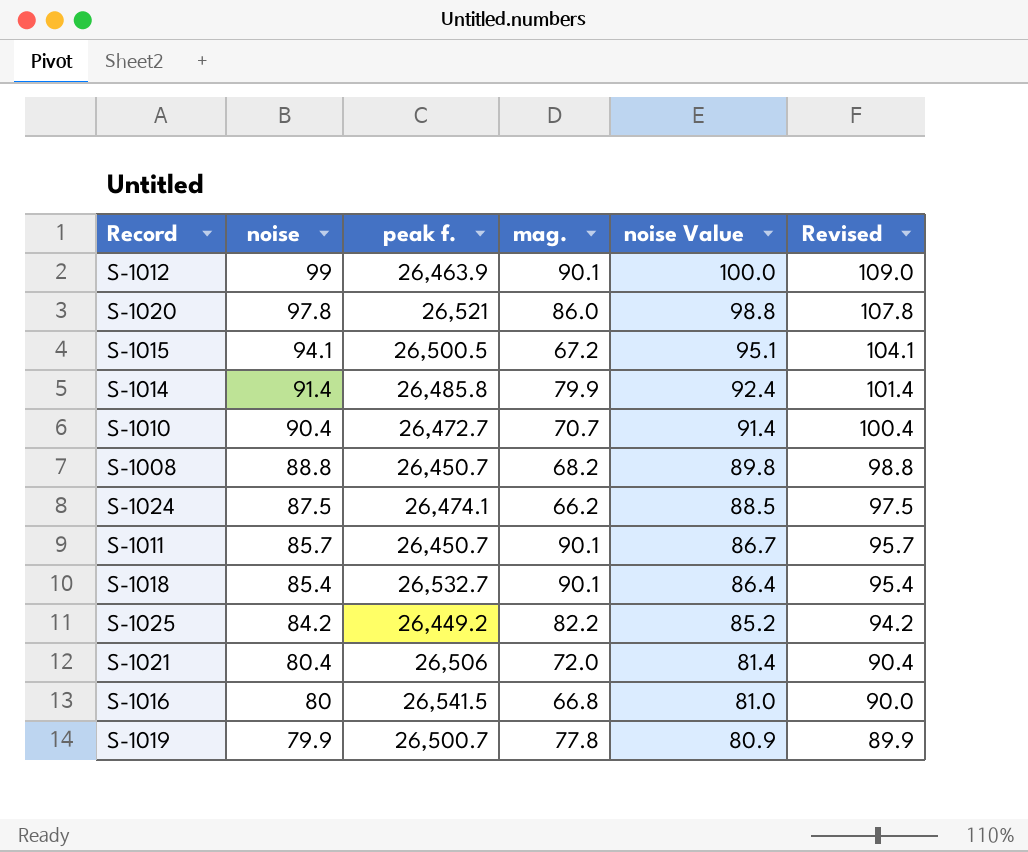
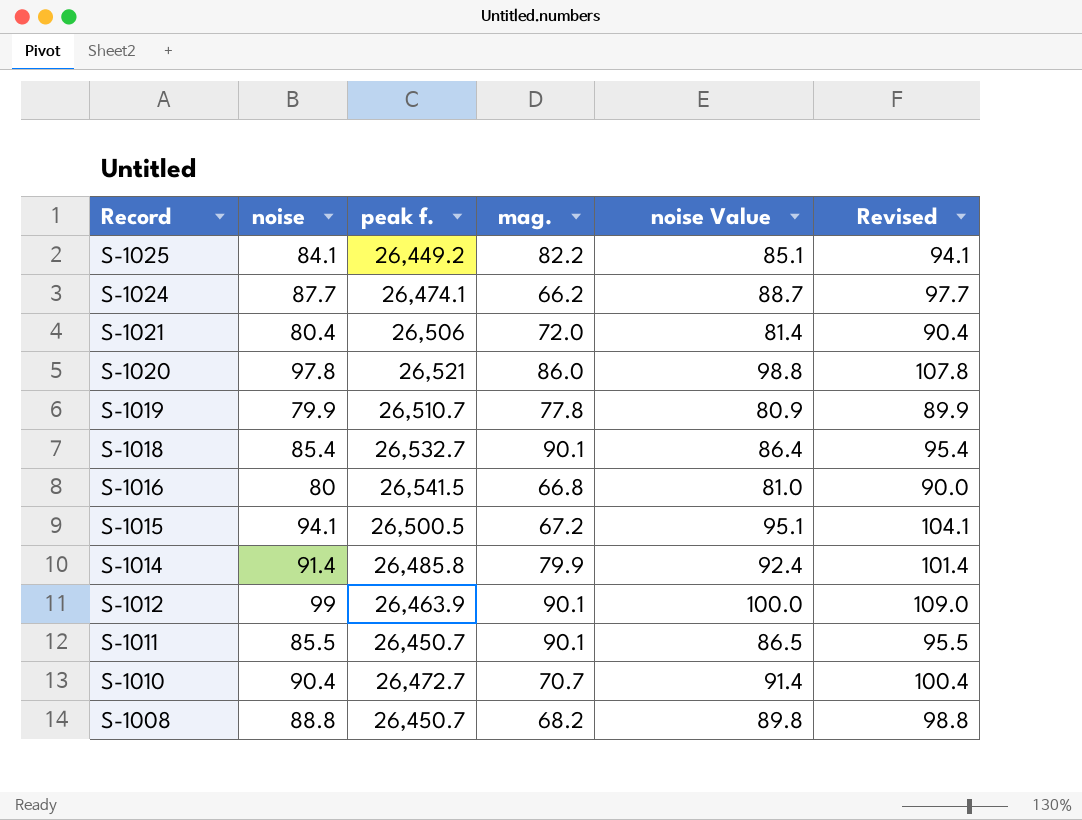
row order: noise descending -> Record descending
S-1025 | noise: 84.2 -> 84.1
S-1025 | noise Value: 85.2 -> 85.1
S-1025 | Revised: 94.2 -> 94.1
S-1024 | noise: 87.5 -> 87.7
S-1024 | noise Value: 88.5 -> 88.7
S-1024 | Revised: 97.5 -> 97.7
S-1019 | peak f.: 26,500.7 -> 26,510.7
S-1011 | noise: 85.7 -> 85.5
S-1011 | noise Value: 86.7 -> 86.5
S-1011 | Revised: 95.7 -> 95.5

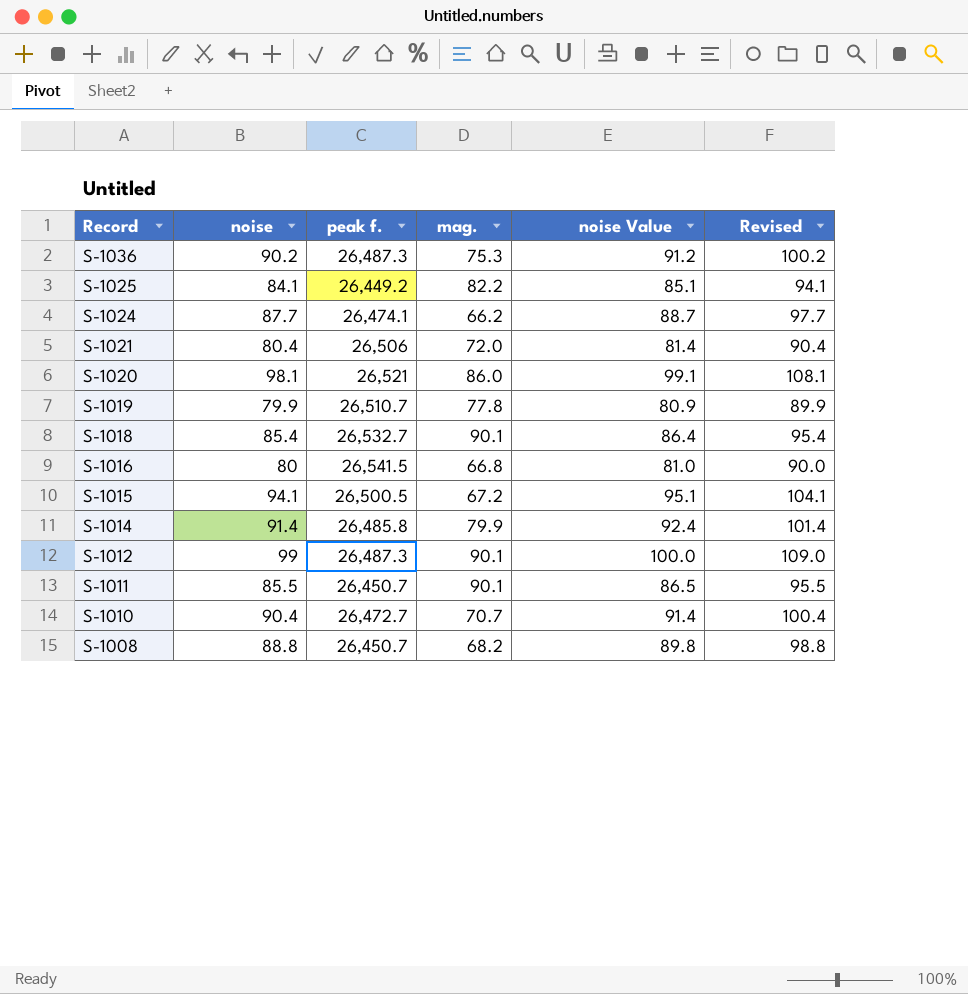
row S-1036: none -> 90.2 | 26,487.3 | 75.3 | 91.2 | 100.2
S-1020 | noise: 97.8 -> 98.1
S-1020 | noise Value: 98.8 -> 99.1
S-1020 | Revised: 107.8 -> 108.1
S-1012 | peak f.: 26,463.9 -> 26,487.3

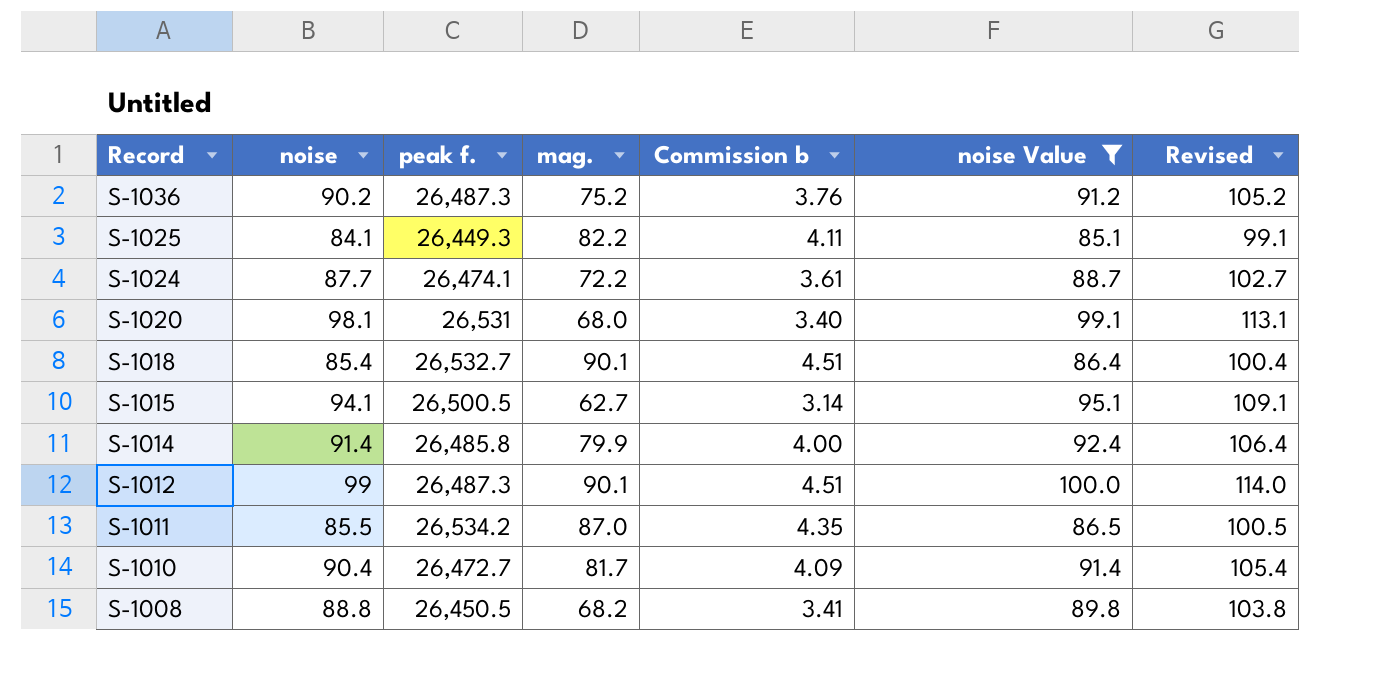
filter: none -> noise Value >= 85.1
column Commission b | formula: none -> [mag.] * 0.05
column Revised | formula: [noise] + 10 -> [noise] + 15
S-1036 | mag.: 75.3 -> 75.2
S-1025 | peak f.: 26,449.2 -> 26,449.3
S-1024 | mag.: 66.2 -> 72.2
S-1020 | peak f.: 26,521 -> 26,531
S-1020 | mag.: 86.0 -> 68.0
S-1015 | mag.: 67.2 -> 62.7
S-1011 | peak f.: 26,450.7 -> 26,534.2
S-1011 | mag.: 90.1 -> 87.0
S-1010 | mag.: 70.7 -> 81.7
S-1008 | peak f.: 26,450.7 -> 26,450.5

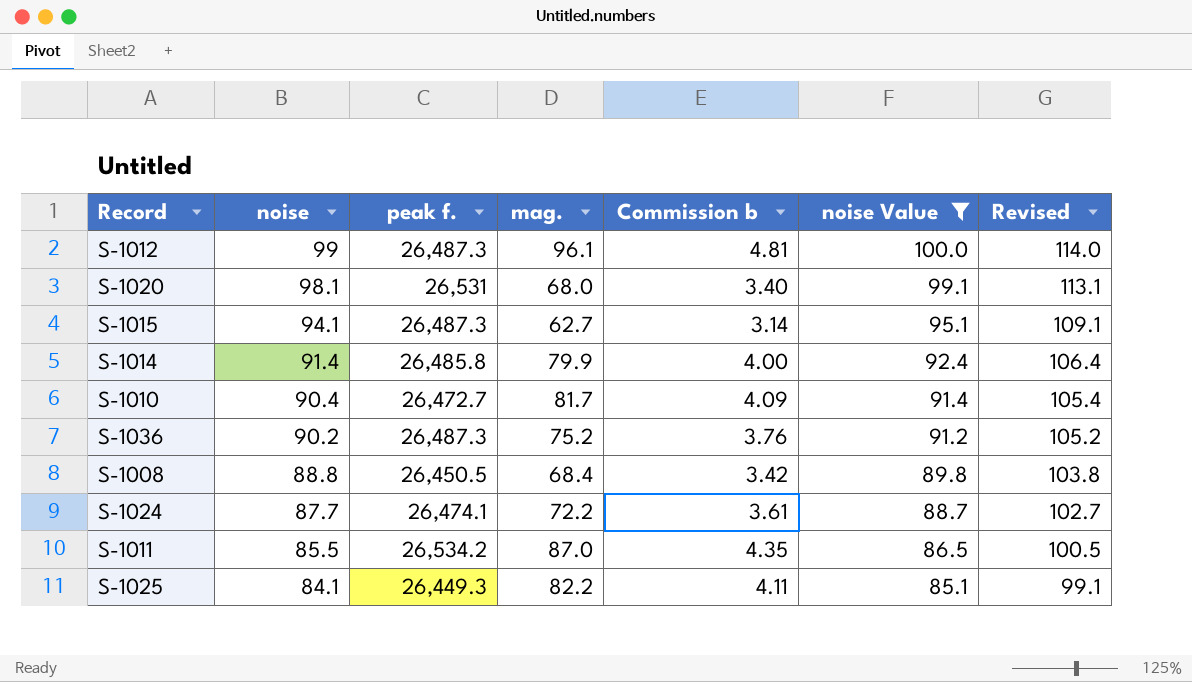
row order: Record descending -> noise descending
row S-1018: 85.4 | 26,532.7 | 90.1 | 4.51 | 86.4 | 100.4 -> none
S-1012 | mag.: 90.1 -> 96.1
S-1012 | Commission b: 4.51 -> 4.81
S-1015 | peak f.: 26,500.5 -> 26,487.3
S-1008 | mag.: 68.2 -> 68.4
S-1008 | Commission b: 3.41 -> 3.42

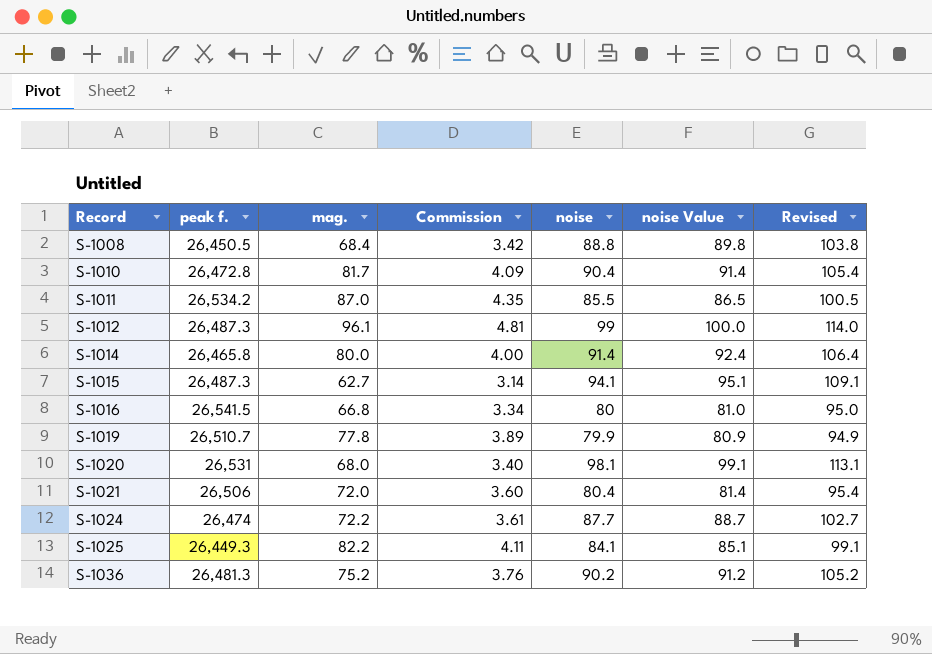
filter: noise Value >= 85.1 -> none
row order: noise descending -> Record ascending
column name: Commission b -> Commission
column noise | position: 2 -> 5
S-1010 | peak f.: 26,472.7 -> 26,472.8
S-1014 | peak f.: 26,485.8 -> 26,465.8
S-1014 | mag.: 79.9 -> 80.0
S-1024 | peak f.: 26,474.1 -> 26,474
S-1036 | peak f.: 26,487.3 -> 26,481.3

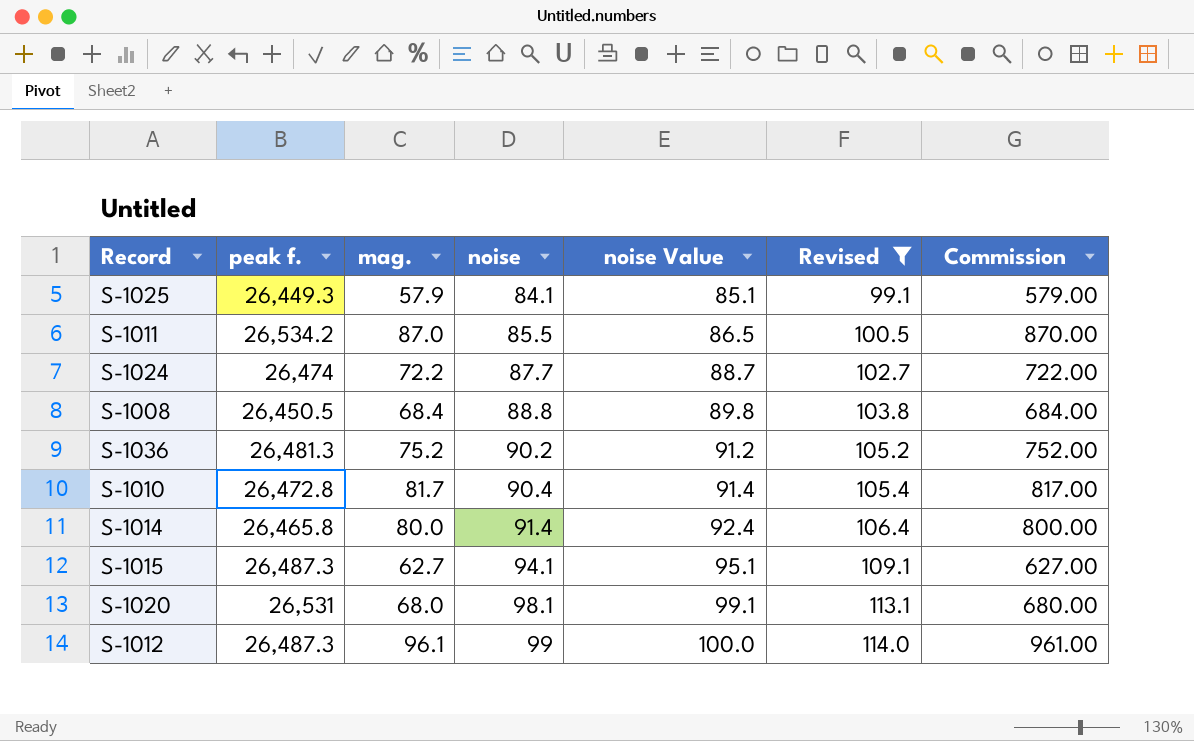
filter: none -> Revised >= 99.1
row order: Record ascending -> noise ascending
column Commission | formula: [mag.] * 0.05 -> [mag.] * 10
column Commission | position: 4 -> 7
S-1025 | mag.: 82.2 -> 57.9

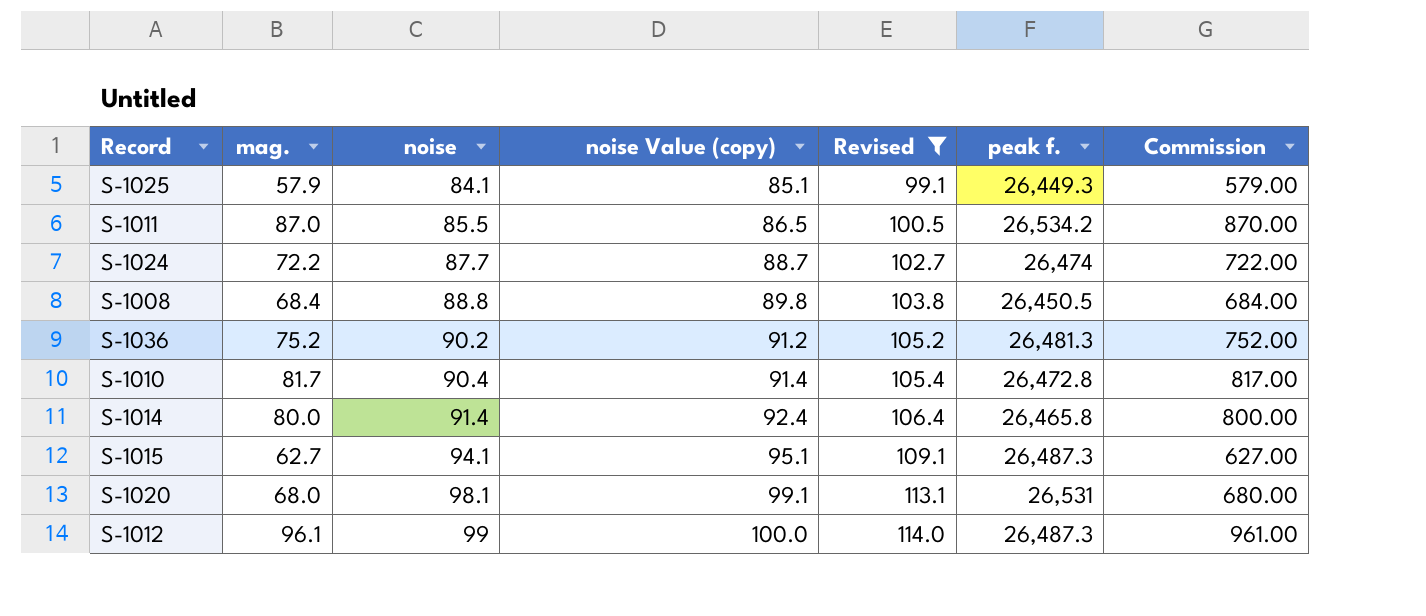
column name: noise Value -> noise Value (copy)
column peak f. | position: 2 -> 6

